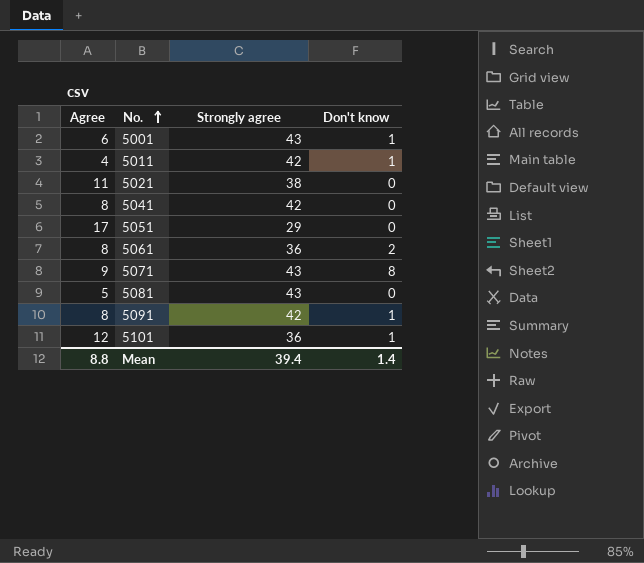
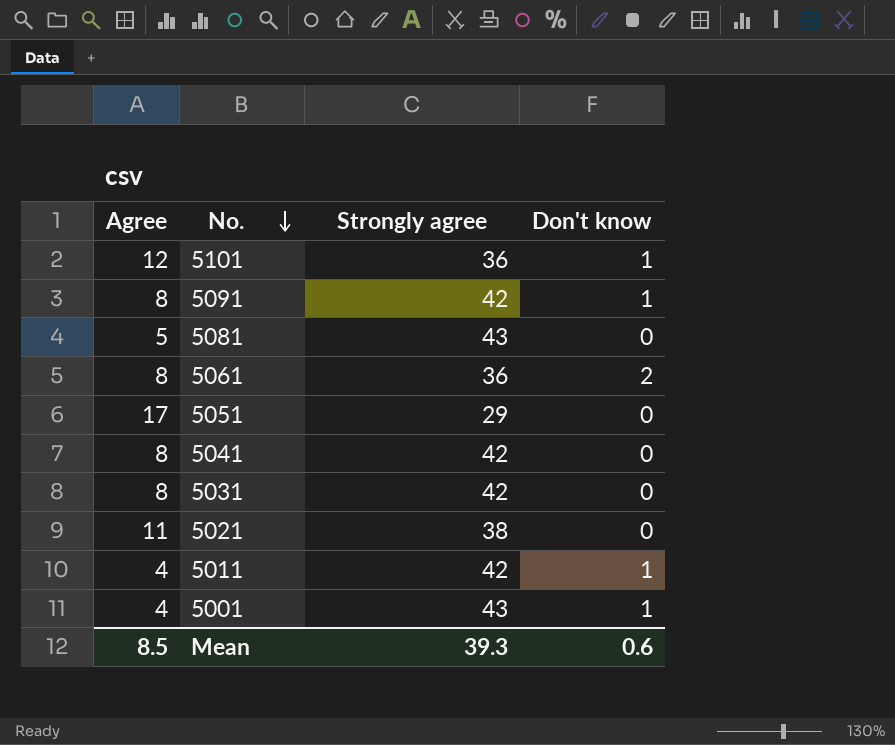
row order: No. ascending -> No. descending
row 5071: 9 | 43 | 8 -> none
row 5031: none -> 8 | 42 | 0
5001 | Agree: 6 -> 4
Mean | Agree: 8.8 -> 8.5
Mean | Strongly agree: 39.4 -> 39.3
Mean | Don't know: 1.4 -> 0.6

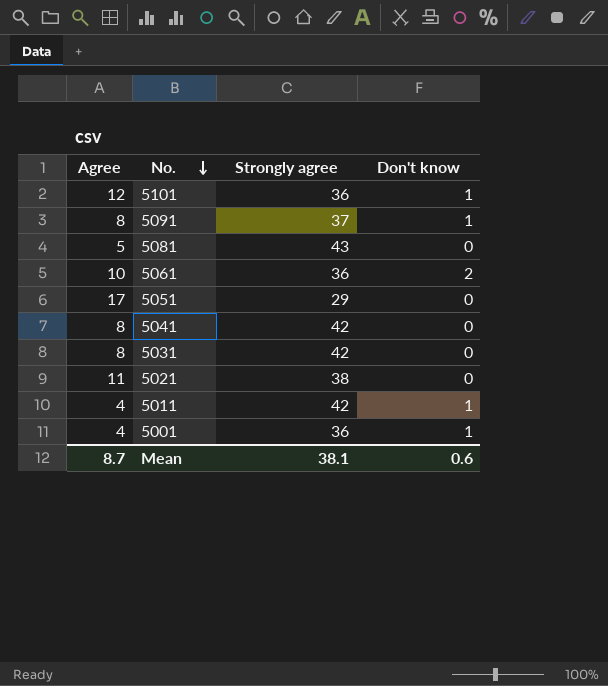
5091 | Strongly agree: 42 -> 37
5061 | Agree: 8 -> 10
5001 | Strongly agree: 43 -> 36
Mean | Agree: 8.5 -> 8.7
Mean | Strongly agree: 39.3 -> 38.1

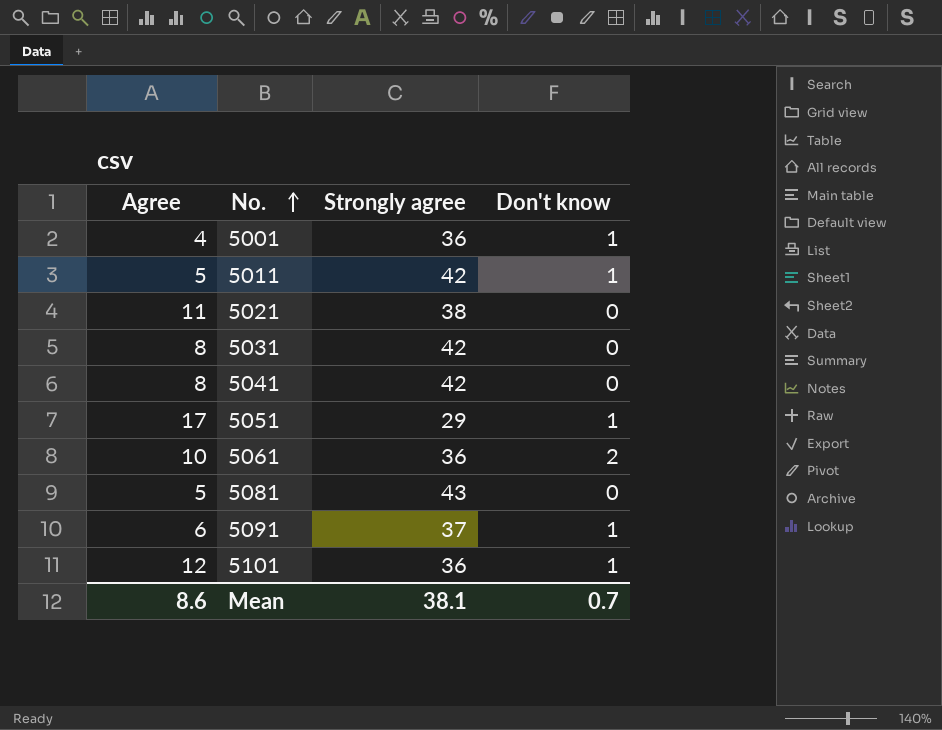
row order: No. descending -> No. ascending
5011 | Agree: 4 -> 5
5051 | Don't know: 0 -> 1
5091 | Agree: 8 -> 6
Mean | Agree: 8.7 -> 8.6
Mean | Don't know: 0.6 -> 0.7

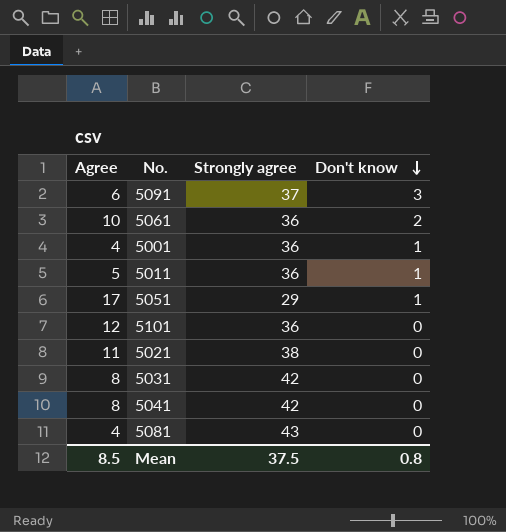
row order: No. ascending -> Don't know descending
5091 | Don't know: 1 -> 3
5011 | Strongly agree: 42 -> 36
5101 | Don't know: 1 -> 0
5081 | Agree: 5 -> 4
Mean | Agree: 8.6 -> 8.5
Mean | Strongly agree: 38.1 -> 37.5
Mean | Don't know: 0.7 -> 0.8

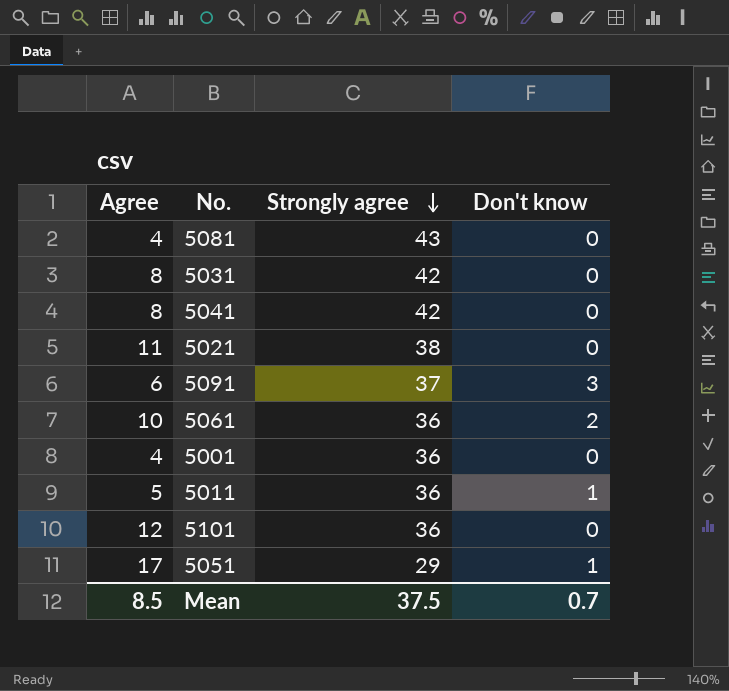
row order: Don't know descending -> Strongly agree descending
5001 | Don't know: 1 -> 0
Mean | Don't know: 0.8 -> 0.7

